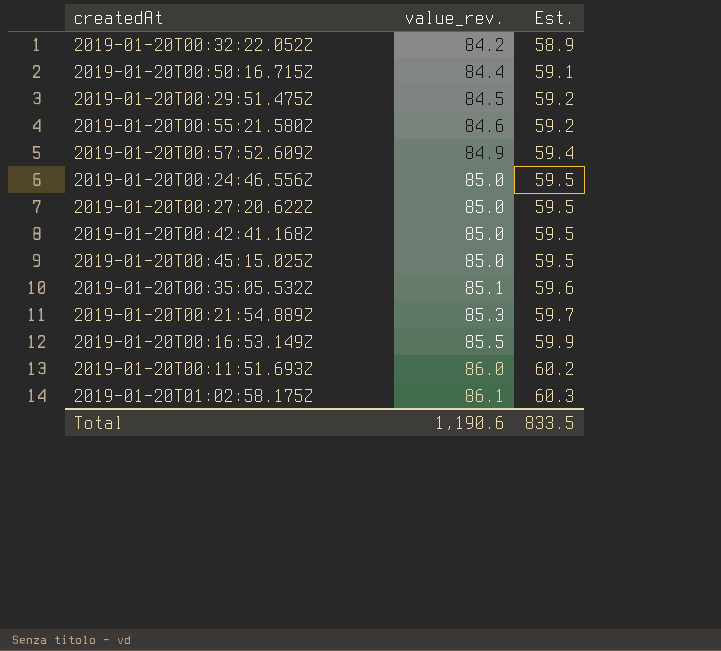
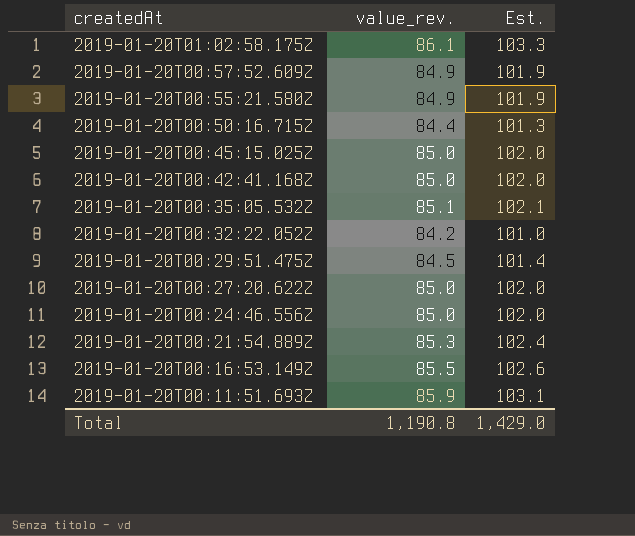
row order: value_rev. ascending -> createdAt descending
column Est. | formula: [value_rev.] * 0.7 -> [value_rev.] * 1.2
2019-01-20T00:55:21.580Z | value_rev.: 84.6 -> 84.9
2019-01-20T00:11:51.693Z | value_rev.: 86.0 -> 85.9
Total | value_rev.: 1,190.6 -> 1,190.8
Total | Est.: 833.5 -> 1,429.0

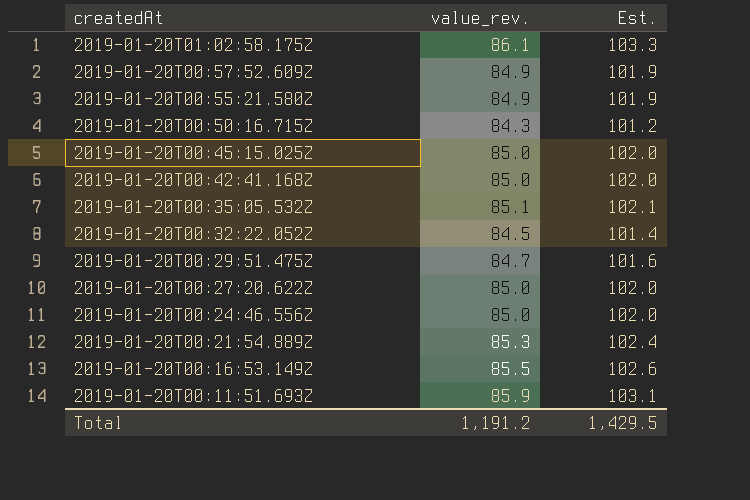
2019-01-20T00:50:16.715Z | value_rev.: 84.4 -> 84.3
2019-01-20T00:50:16.715Z | Est.: 101.3 -> 101.2
2019-01-20T00:32:22.052Z | value_rev.: 84.2 -> 84.5
2019-01-20T00:32:22.052Z | Est.: 101.0 -> 101.4
2019-01-20T00:29:51.475Z | value_rev.: 84.5 -> 84.7
2019-01-20T00:29:51.475Z | Est.: 101.4 -> 101.6
Total | value_rev.: 1,190.8 -> 1,191.2
Total | Est.: 1,429.0 -> 1,429.5

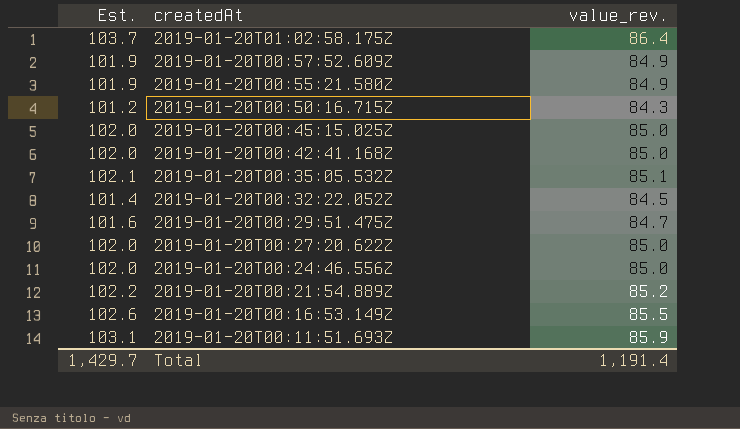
column Est. | position: 3 -> 1
2019-01-20T01:02:58.175Z | Est.: 103.3 -> 103.7
2019-01-20T01:02:58.175Z | value_rev.: 86.1 -> 86.4
2019-01-20T00:21:54.889Z | Est.: 102.4 -> 102.2
2019-01-20T00:21:54.889Z | value_rev.: 85.3 -> 85.2
Total | Est.: 1,429.5 -> 1,429.7
Total | value_rev.: 1,191.2 -> 1,191.4

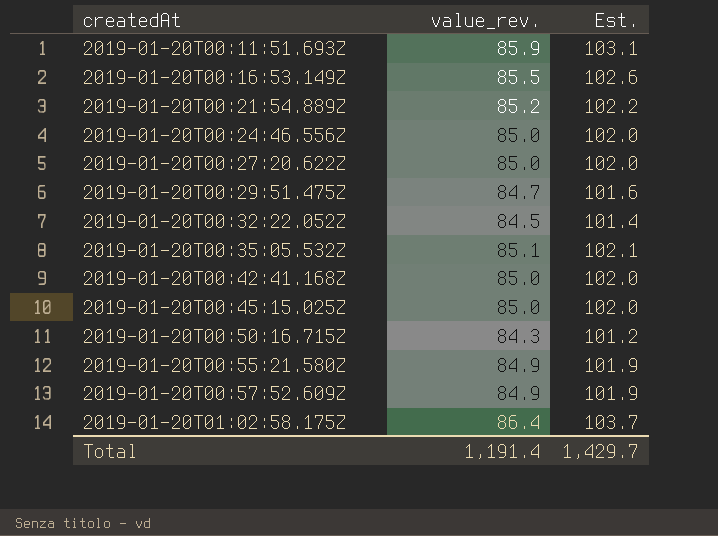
row order: createdAt descending -> createdAt ascending
column Est. | position: 1 -> 3

